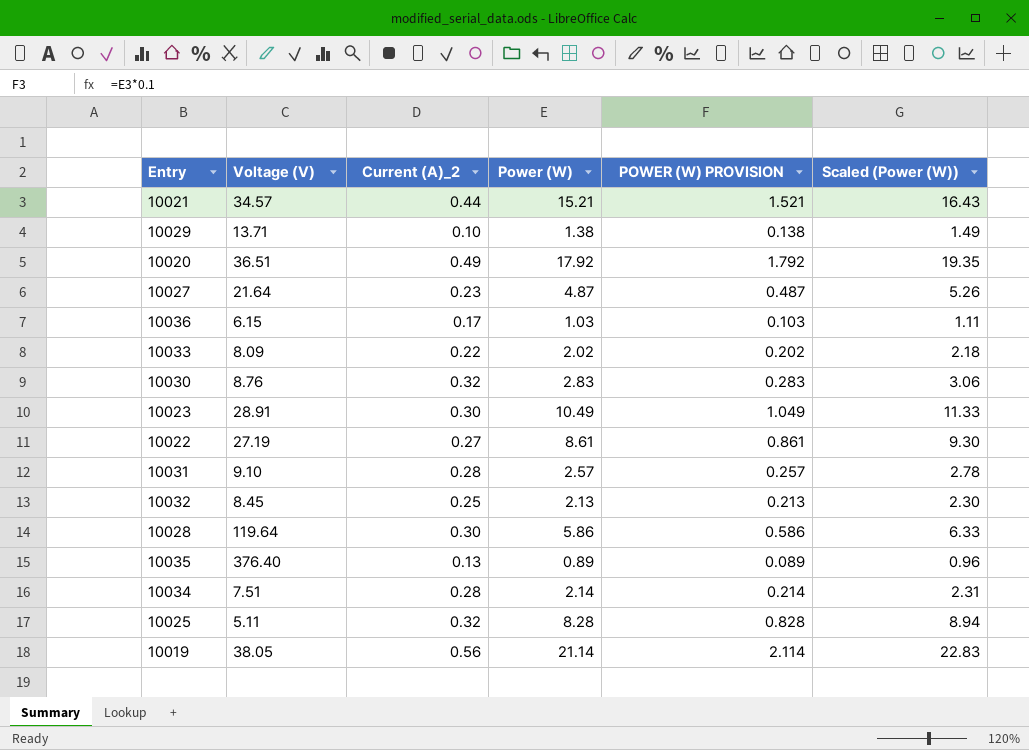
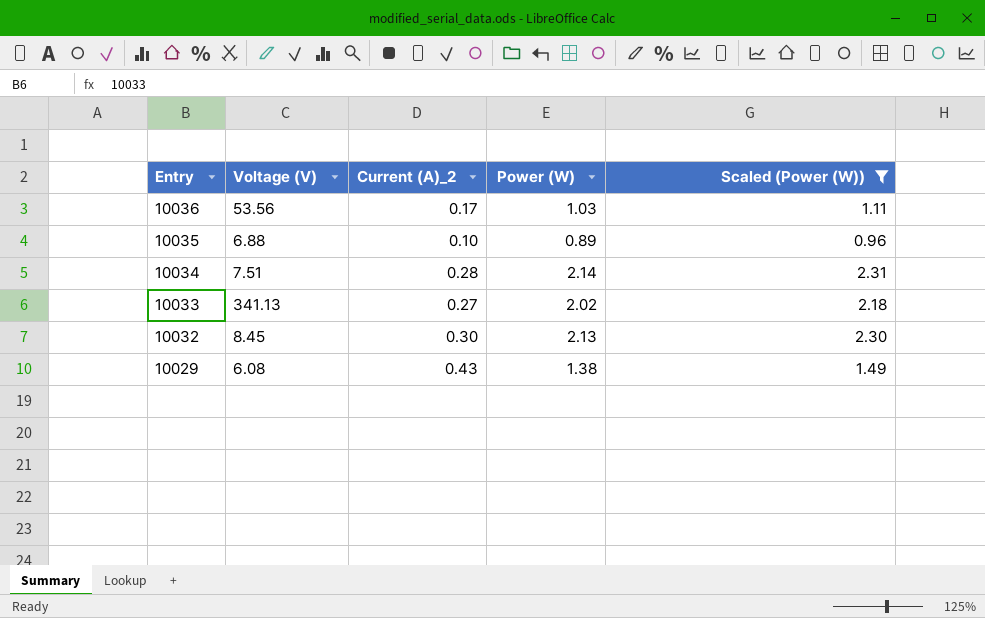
filter: none -> Scaled (Power (W)) <= 2.31
row order: none -> Entry descending
column POWER (W) PROVISION | formula: [Power (W)] * 0.1 -> none
10036 | Voltage (V): 6.15 -> 53.56
10035 | Voltage (V): 376.40 -> 6.88
10035 | Current (A)_2: 0.13 -> 0.10
10033 | Voltage (V): 8.09 -> 341.13
10033 | Current (A)_2: 0.22 -> 0.27
10032 | Current (A)_2: 0.25 -> 0.30
10029 | Voltage (V): 13.71 -> 6.08
10029 | Current (A)_2: 0.10 -> 0.43

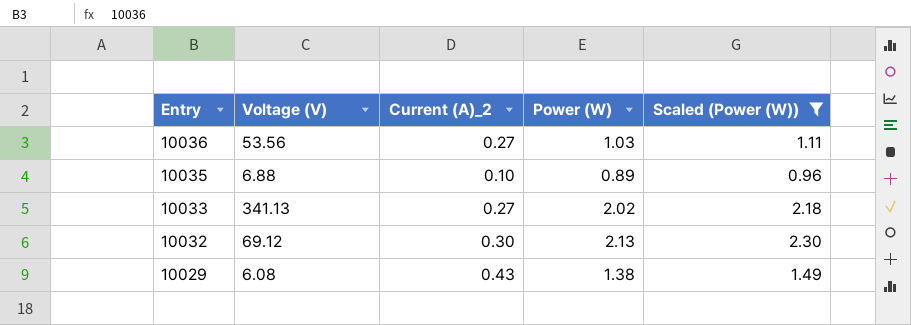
row 10034: 7.51 | 0.28 | 2.14 | 2.31 -> none
10036 | Current (A)_2: 0.17 -> 0.27
10032 | Voltage (V): 8.45 -> 69.12

